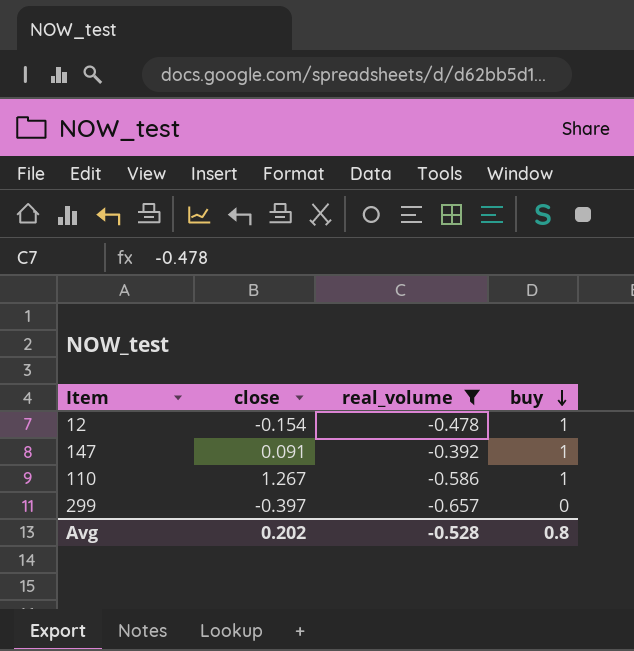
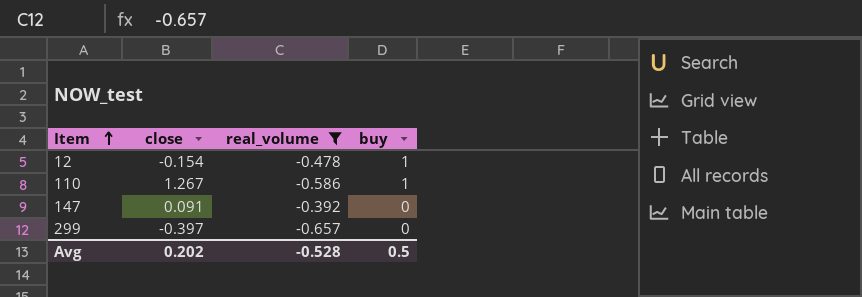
row order: buy descending -> Item ascending
147 | buy: 1 -> 0
Avg | buy: 0.8 -> 0.5

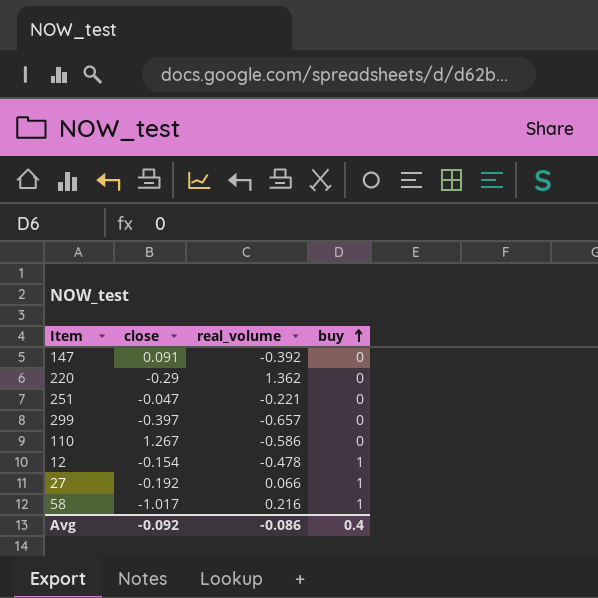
filter: real_volume <= -0.392 -> none
row order: Item ascending -> buy ascending
110 | buy: 1 -> 0
Avg | close: 0.202 -> -0.092
Avg | real_volume: -0.528 -> -0.086
Avg | buy: 0.5 -> 0.4

